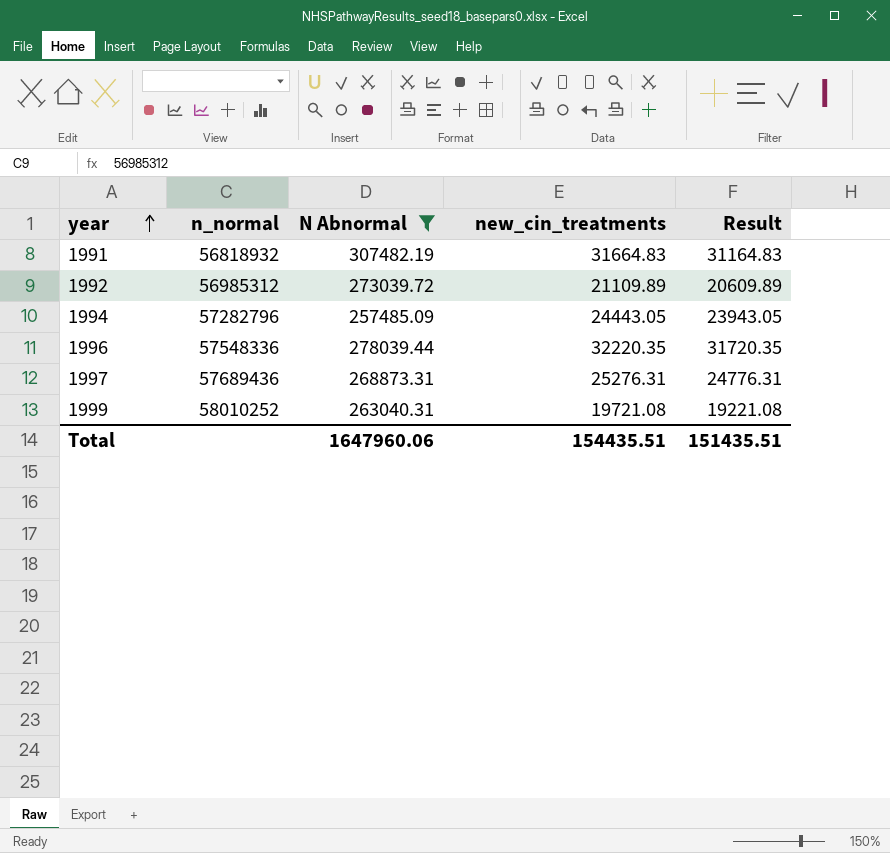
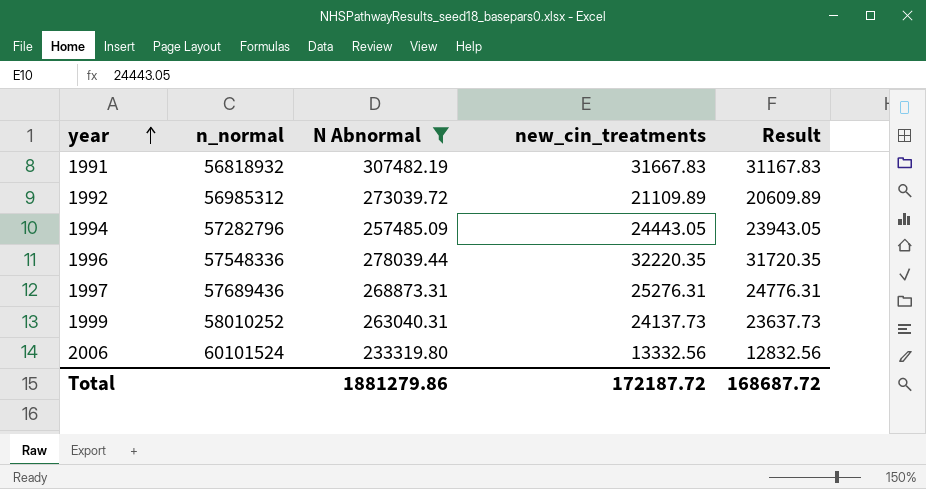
1991 | new_cin_treatments: 31664.83 -> 31667.83
1991 | Result: 31164.83 -> 31167.83
1999 | new_cin_treatments: 19721.08 -> 24137.73
1999 | Result: 19221.08 -> 23637.73
row 2006: none -> 60101524 | 233319.80 | 13332.56 | 12832.56
Total | N Abnormal: 1647960.06 -> 1881279.86
Total | new_cin_treatments: 154435.51 -> 172187.72
Total | Result: 151435.51 -> 168687.72

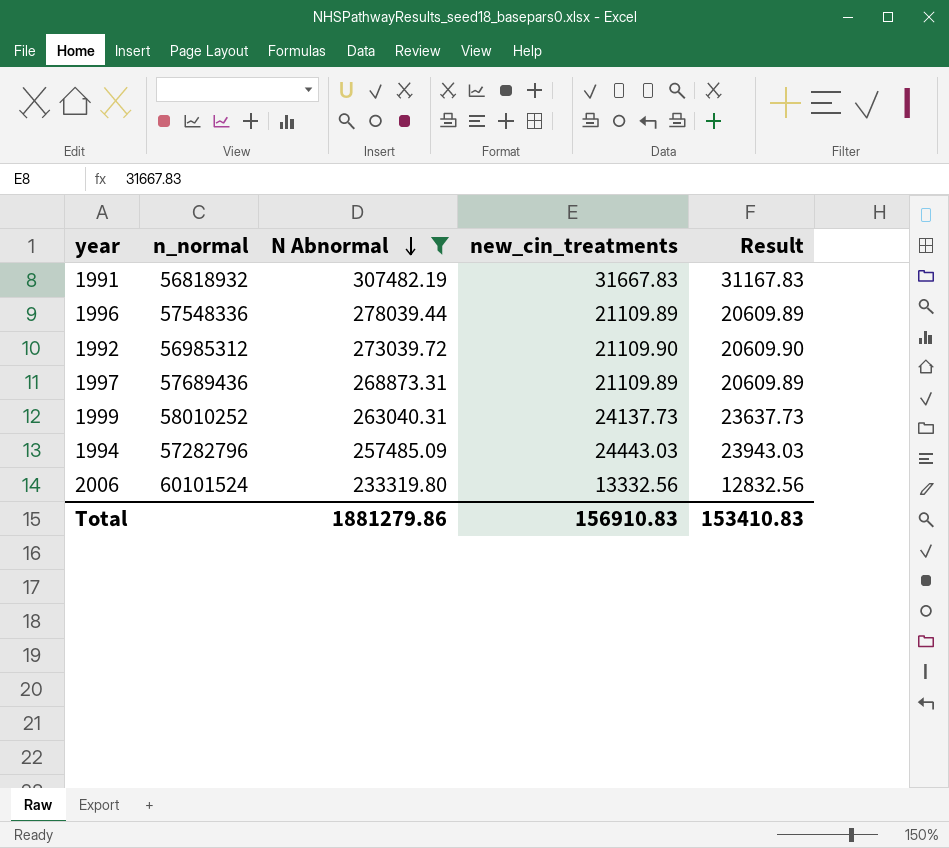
row order: year ascending -> N Abnormal descending
1996 | new_cin_treatments: 32220.35 -> 21109.89
1996 | Result: 31720.35 -> 20609.89
1992 | new_cin_treatments: 21109.89 -> 21109.90
1992 | Result: 20609.89 -> 20609.90
1997 | new_cin_treatments: 25276.31 -> 21109.89
1997 | Result: 24776.31 -> 20609.89
1994 | new_cin_treatments: 24443.05 -> 24443.03
1994 | Result: 23943.05 -> 23943.03
Total | new_cin_treatments: 172187.72 -> 156910.83
Total | Result: 168687.72 -> 153410.83

